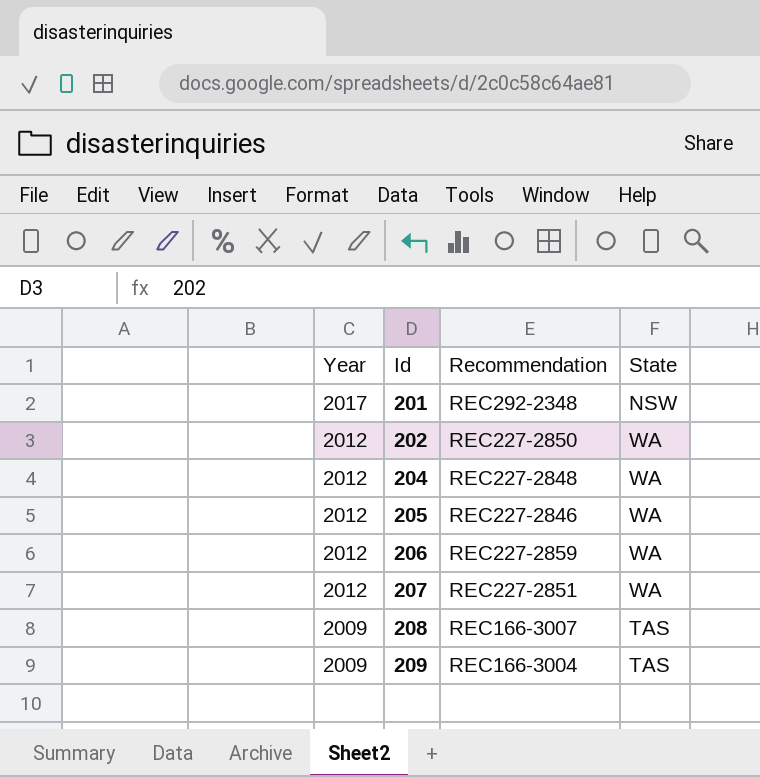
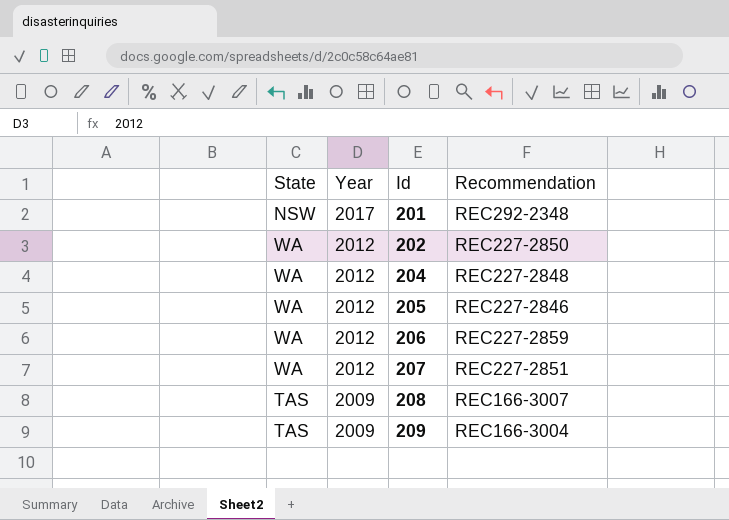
column State | position: 4 -> 1

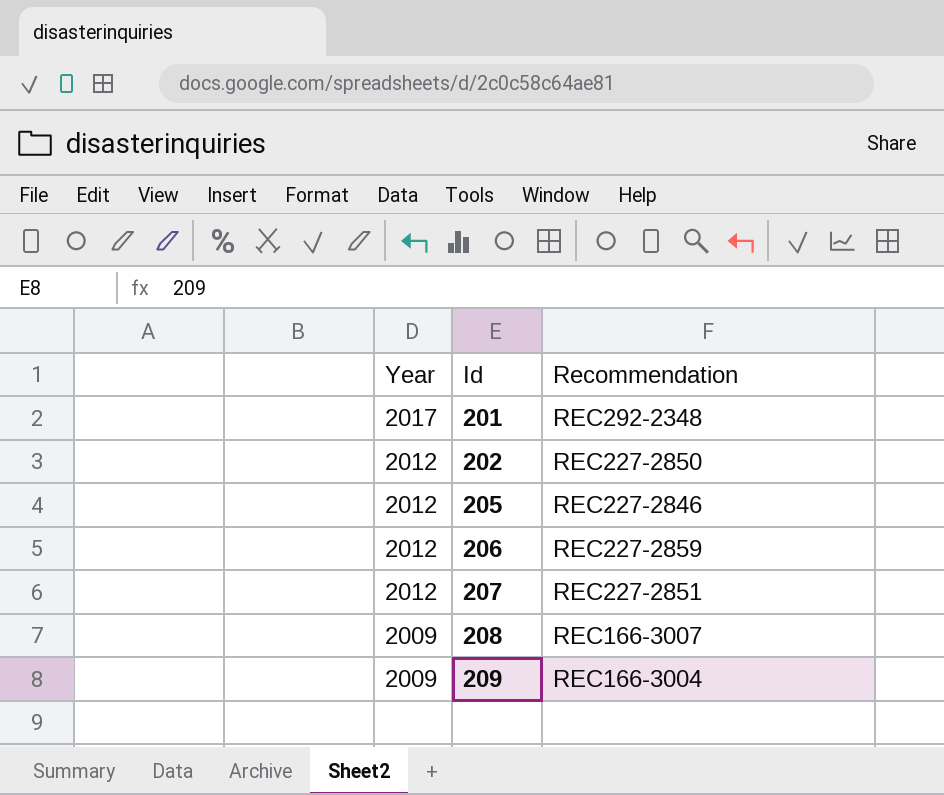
column State | position: 1 -> none
row 204: WA | 2012 | REC227-2848 -> none

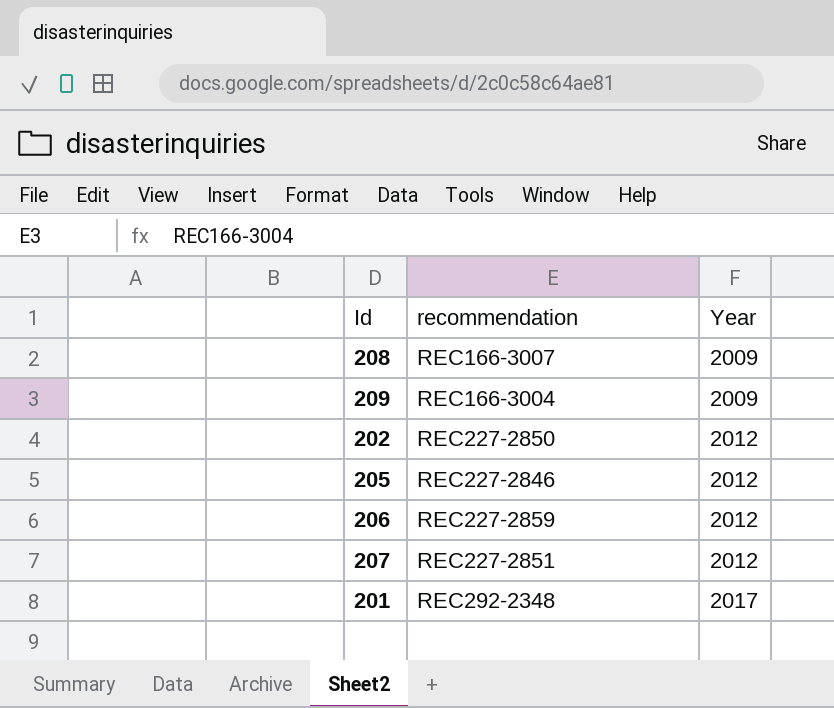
row order: Year descending -> Year ascending
column name: Recommendation -> recommendation
column Year | position: 1 -> 3

